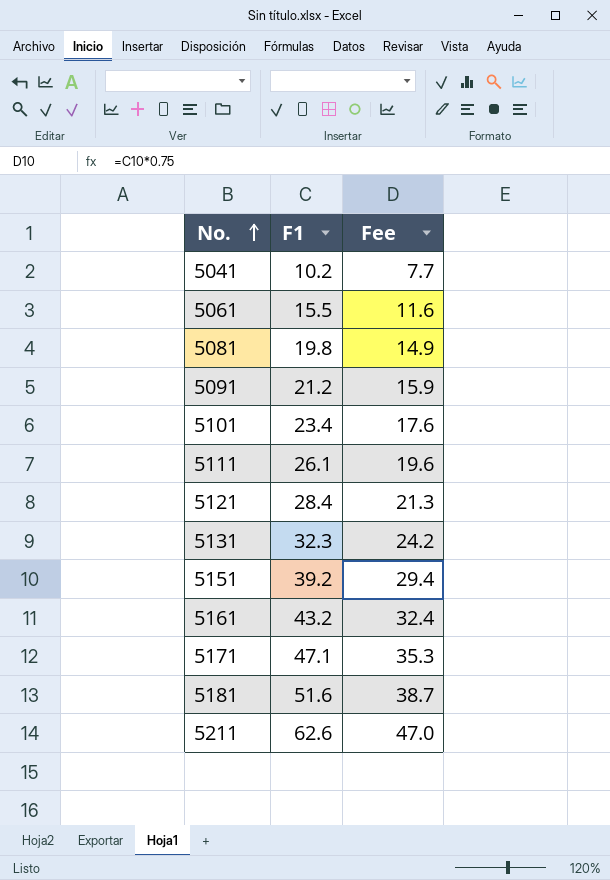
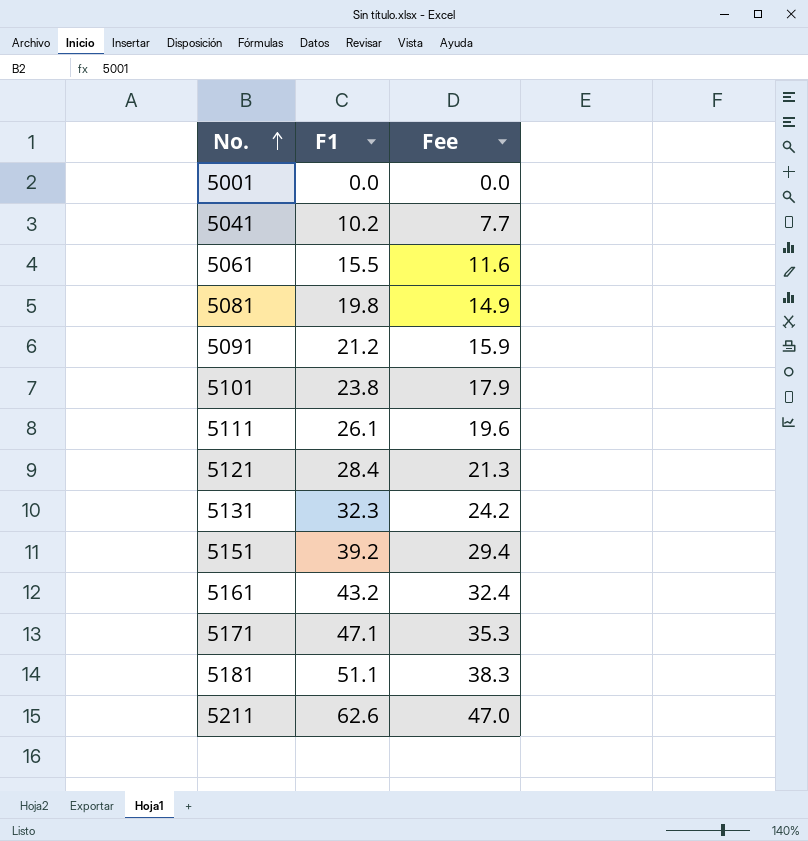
row 5001: none -> 0.0 | 0.0
5101 | F1: 23.4 -> 23.8
5101 | Fee: 17.6 -> 17.9
5181 | F1: 51.6 -> 51.1
5181 | Fee: 38.7 -> 38.3

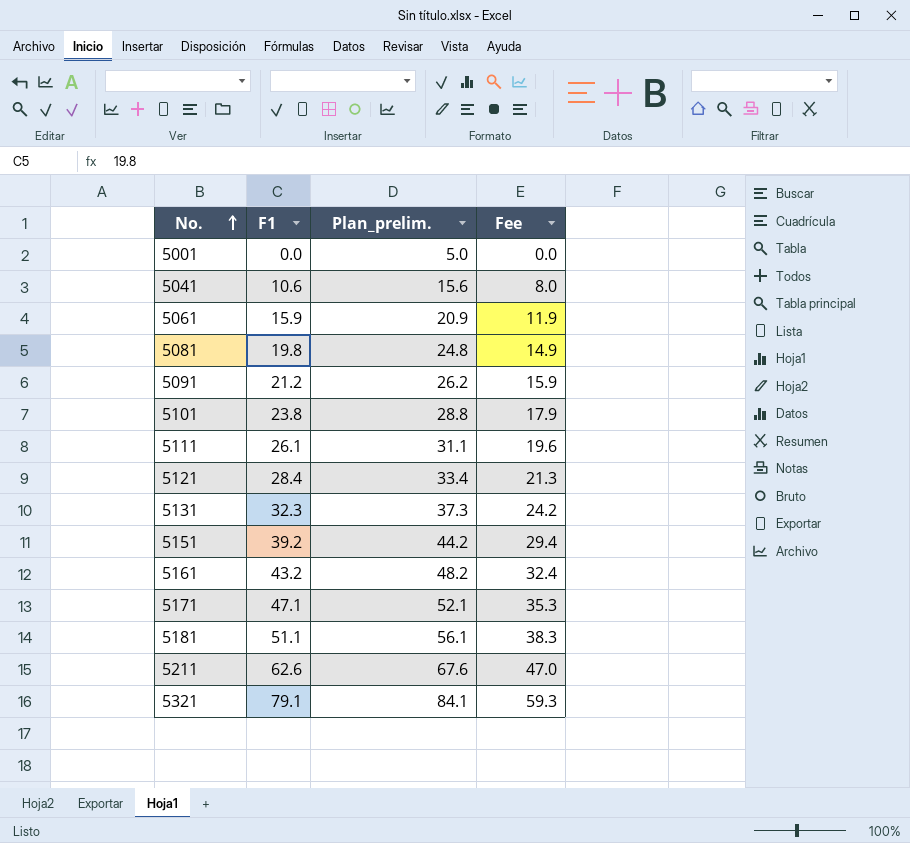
column Plan_prelim. | formula: none -> [F1] + 5
5041 | F1: 10.2 -> 10.6
5041 | Fee: 7.7 -> 8.0
5061 | F1: 15.5 -> 15.9
5061 | Fee: 11.6 -> 11.9
row 5321: none -> 79.1 | 84.1 | 59.3

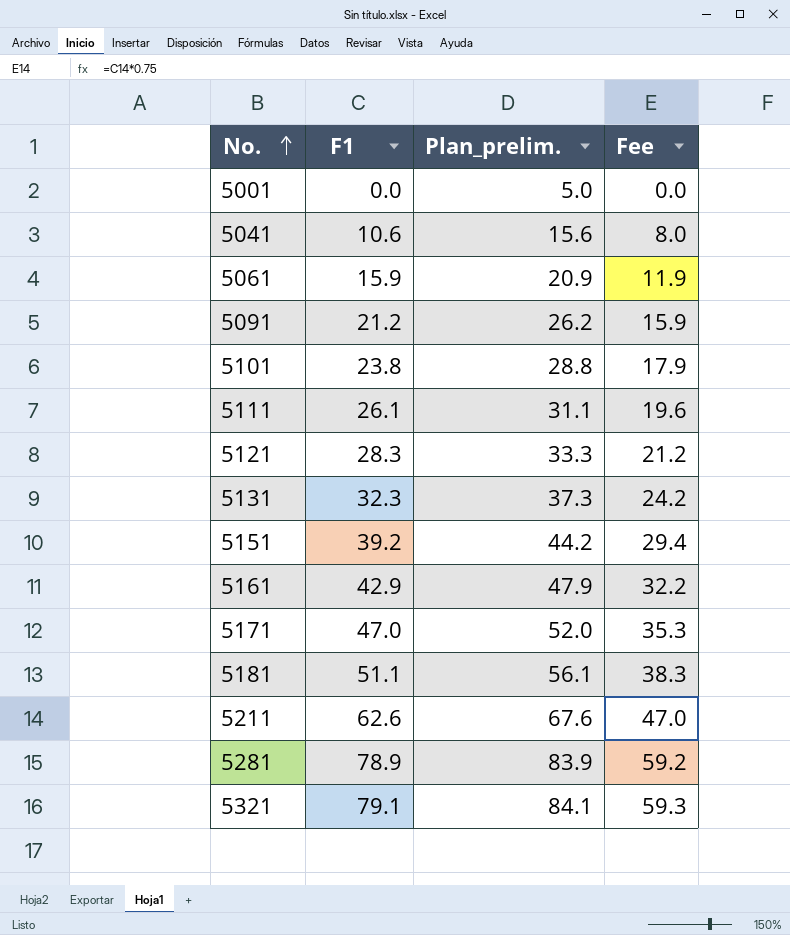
row 5081: 19.8 | 24.8 | 14.9 -> none
5121 | F1: 28.4 -> 28.3
5121 | Plan_prelim.: 33.4 -> 33.3
5121 | Fee: 21.3 -> 21.2
5161 | F1: 43.2 -> 42.9
5161 | Plan_prelim.: 48.2 -> 47.9
5161 | Fee: 32.4 -> 32.2
5171 | F1: 47.1 -> 47.0
5171 | Plan_prelim.: 52.1 -> 52.0
row 5281: none -> 78.9 | 83.9 | 59.2

